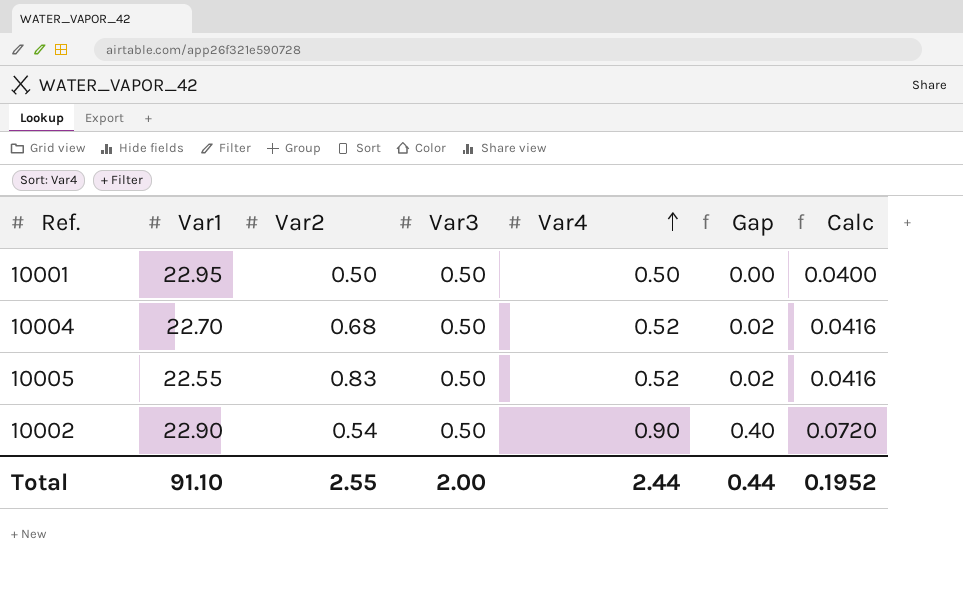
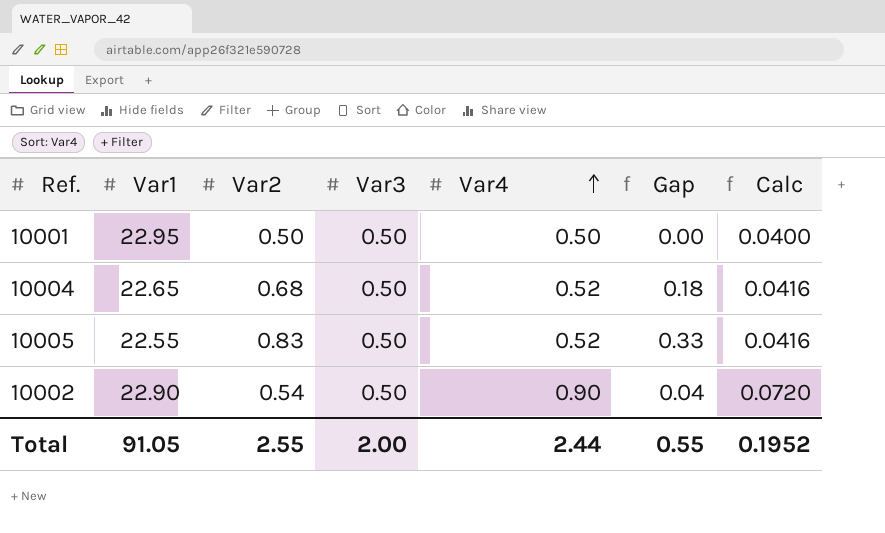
column Gap | formula: [Var4] - [Var3] -> [Var2] - [Var3]
10004 | Var1: 22.70 -> 22.65
Total | Var1: 91.10 -> 91.05
Total | Gap: 0.44 -> 0.55

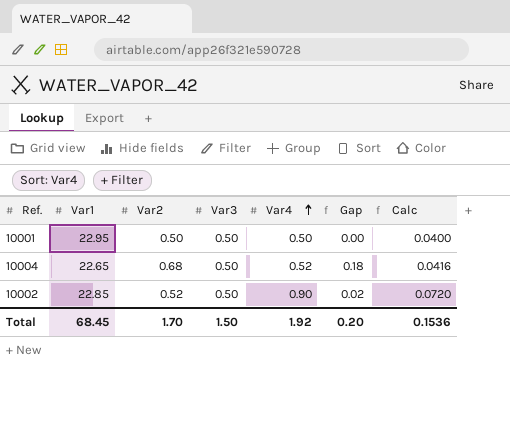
row 10005: 22.55 | 0.83 | 0.50 | 0.52 | 0.33 | 0.0416 -> none
10002 | Var1: 22.90 -> 22.85
10002 | Var2: 0.54 -> 0.52
10002 | Gap: 0.04 -> 0.02
Total | Var1: 91.05 -> 68.45
Total | Var2: 2.55 -> 1.70
Total | Var3: 2.00 -> 1.50
Total | Var4: 2.44 -> 1.92
Total | Gap: 0.55 -> 0.20
Total | Calc: 0.1952 -> 0.1536

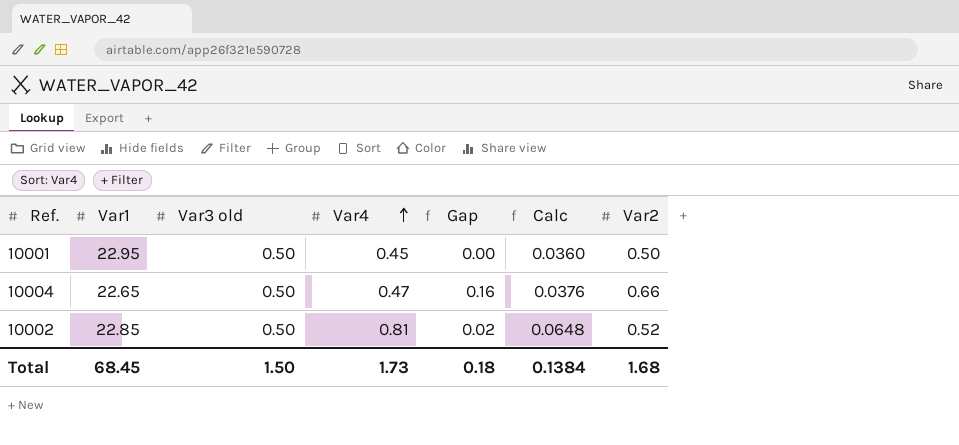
column name: Var3 -> Var3 old
column Var2 | position: 3 -> 7
10001 | Var4: 0.50 -> 0.45
10001 | Calc: 0.0400 -> 0.0360
10004 | Var4: 0.52 -> 0.47
10004 | Gap: 0.18 -> 0.16
10004 | Calc: 0.0416 -> 0.0376
10004 | Var2: 0.68 -> 0.66
10002 | Var4: 0.90 -> 0.81
10002 | Calc: 0.0720 -> 0.0648
Total | Var4: 1.92 -> 1.73
Total | Gap: 0.20 -> 0.18
Total | Calc: 0.1536 -> 0.1384
Total | Var2: 1.70 -> 1.68

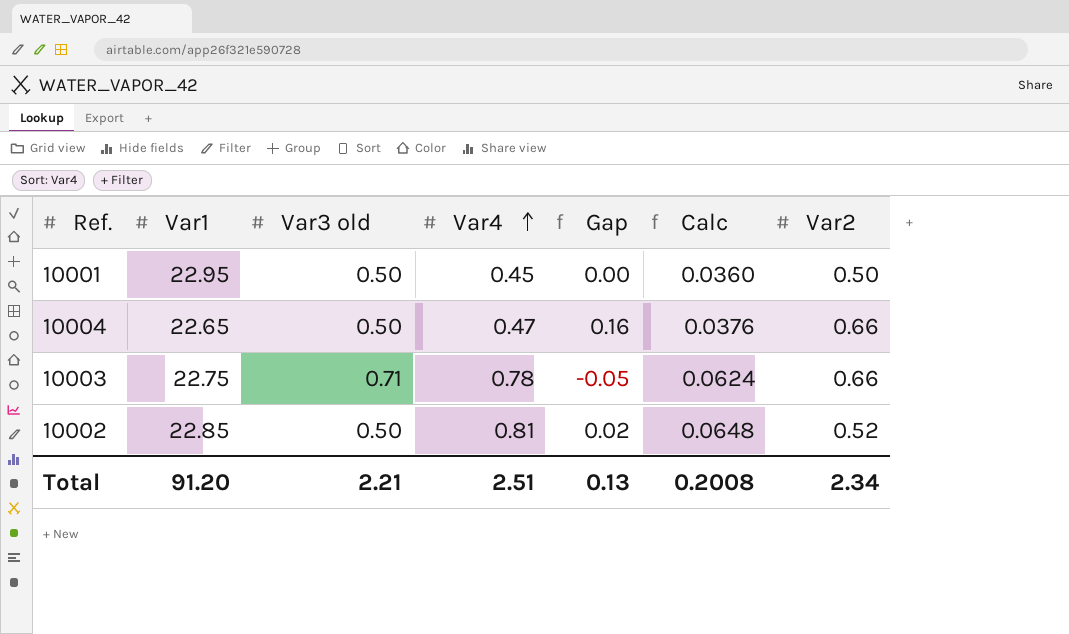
row 10003: none -> 22.75 | 0.71 | 0.78 | -0.05 | 0.0624 | 0.66
Total | Var1: 68.45 -> 91.20
Total | Var3 old: 1.50 -> 2.21
Total | Var4: 1.73 -> 2.51
Total | Gap: 0.18 -> 0.13
Total | Calc: 0.1384 -> 0.2008
Total | Var2: 1.68 -> 2.34

